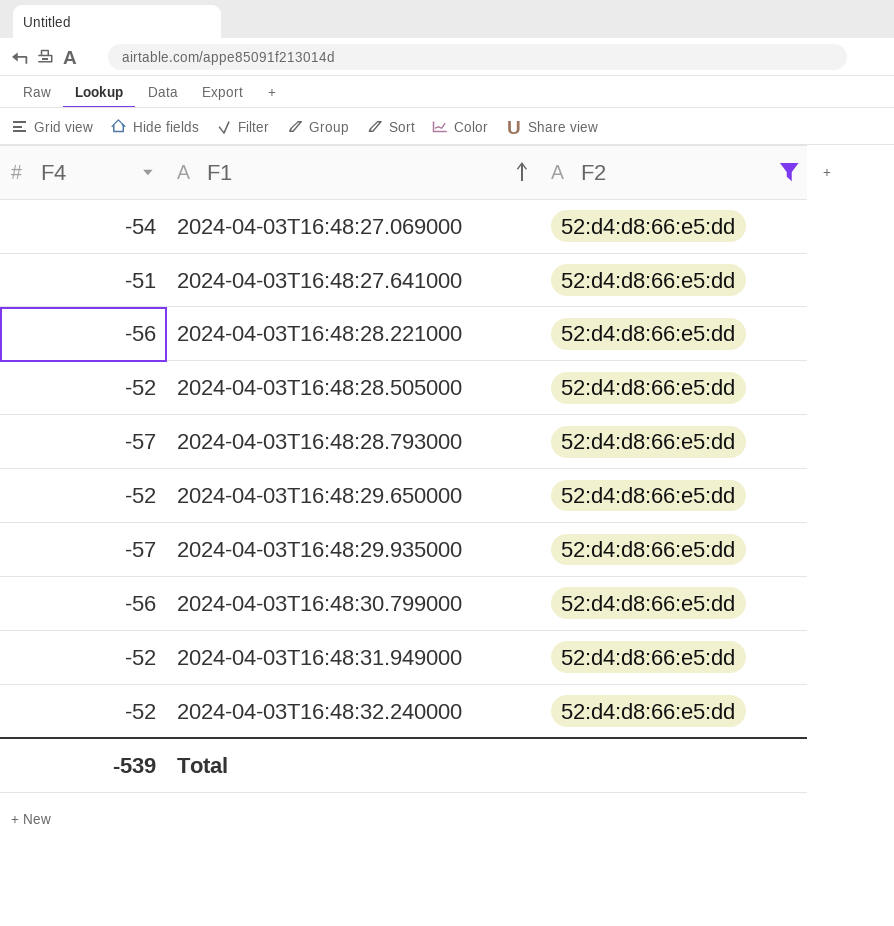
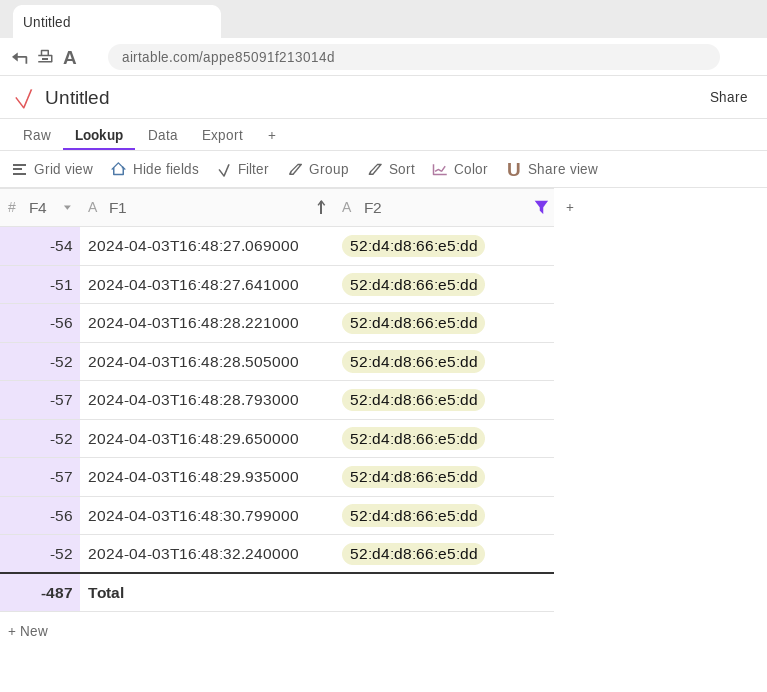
row 2024-04-03T16:48:31.949000: -52 | 52:d4:d8:66:e5:dd -> none
Total | F4: -539 -> -487

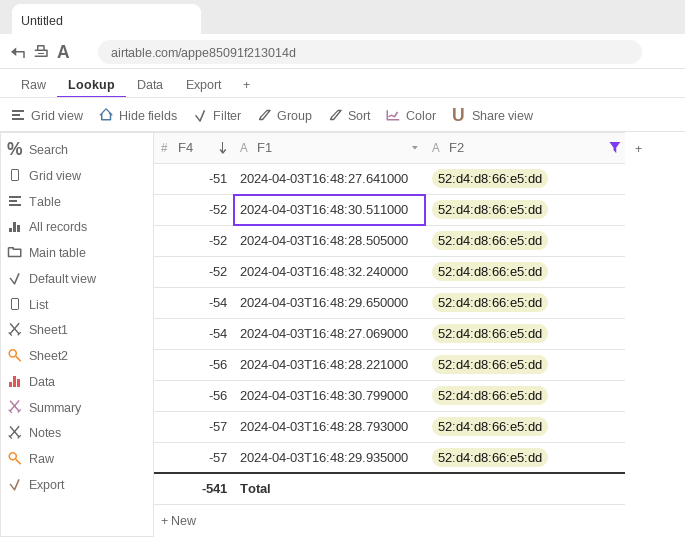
row order: F1 ascending -> F4 descending
row 2024-04-03T16:48:30.511000: none -> -52 | 52:d4:d8:66:e5:dd
2024-04-03T16:48:29.650000 | F4: -52 -> -54
Total | F4: -487 -> -541

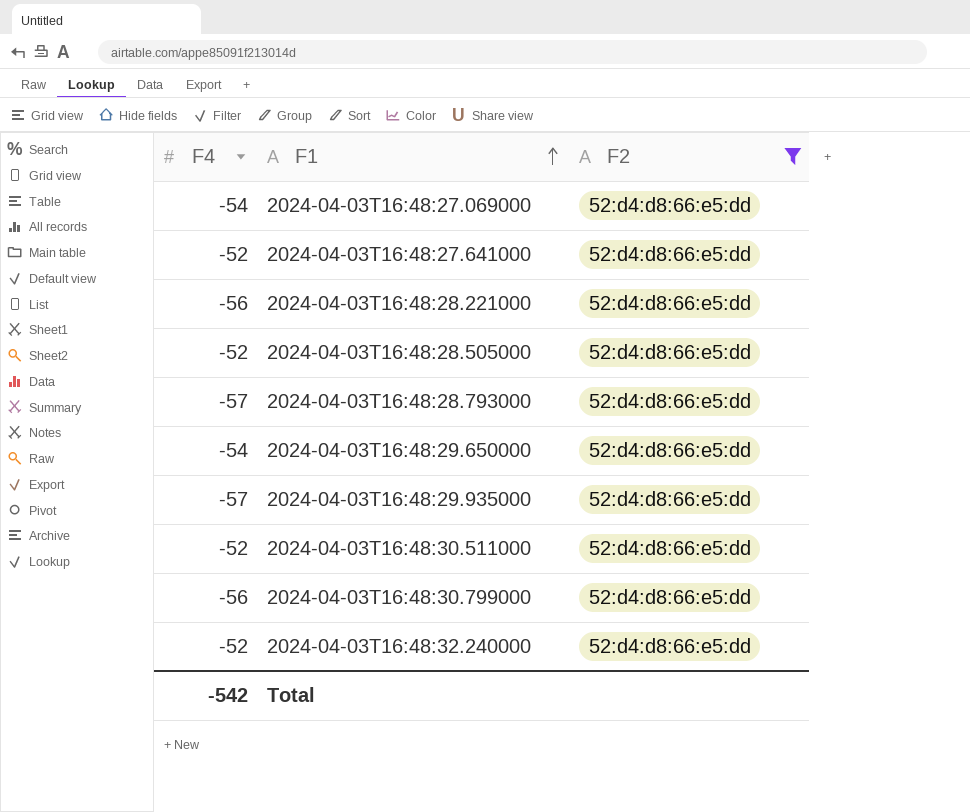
row order: F4 descending -> F1 ascending
2024-04-03T16:48:27.641000 | F4: -51 -> -52
Total | F4: -541 -> -542

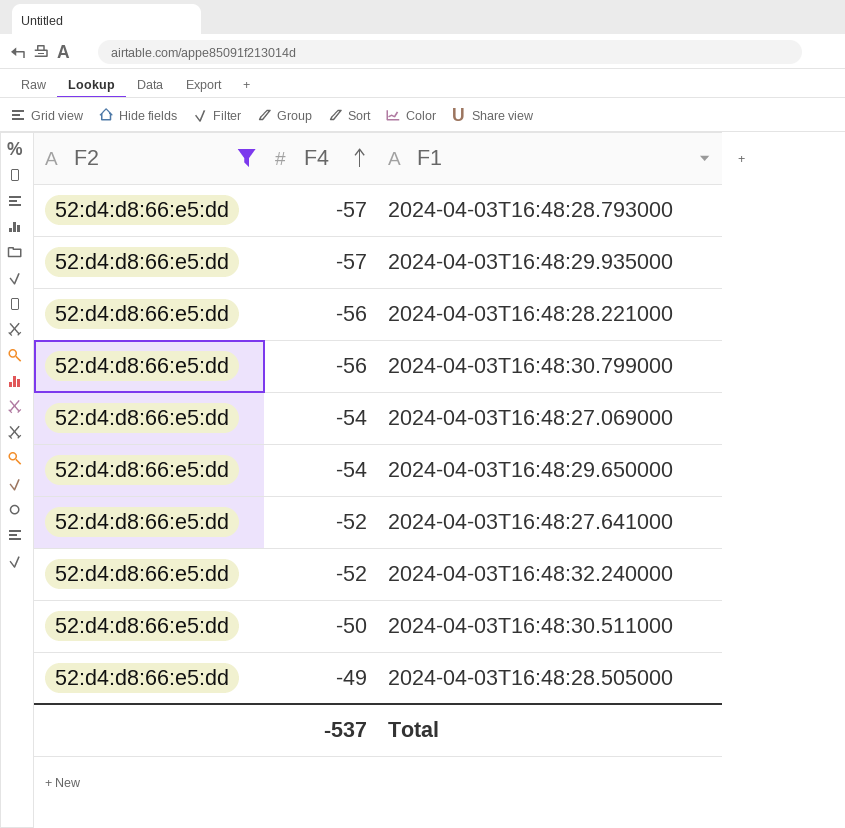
row order: F1 ascending -> F4 ascending
column F2 | position: 3 -> 1
2024-04-03T16:48:30.511000 | F4: -52 -> -50
2024-04-03T16:48:28.505000 | F4: -52 -> -49
Total | F4: -542 -> -537

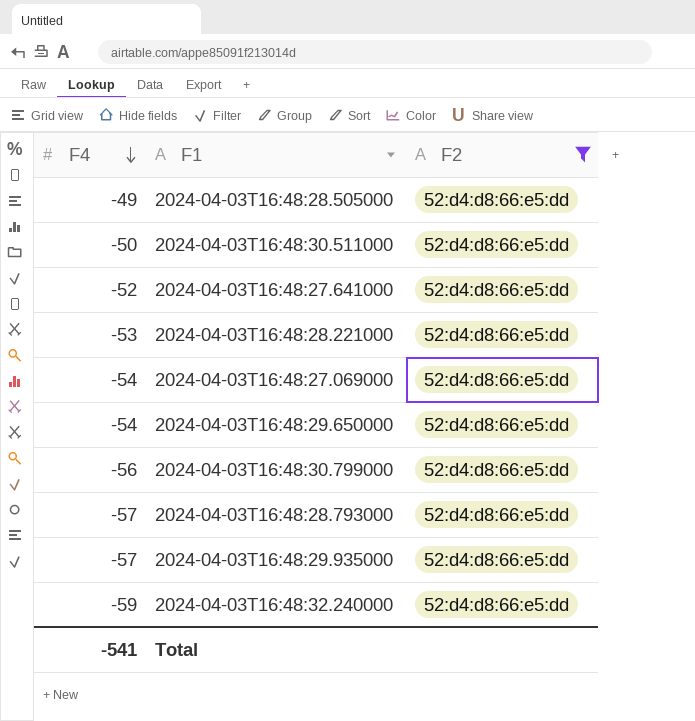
row order: F4 ascending -> F4 descending
column F2 | position: 1 -> 3
2024-04-03T16:48:28.221000 | F4: -56 -> -53
2024-04-03T16:48:32.240000 | F4: -52 -> -59
Total | F4: -537 -> -541

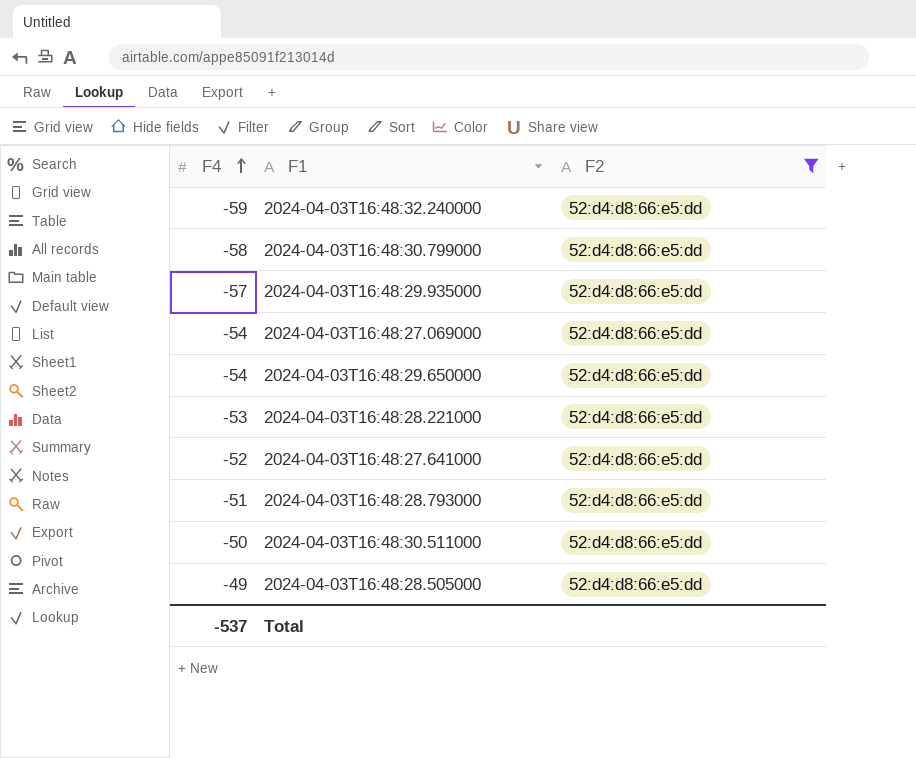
row order: F4 descending -> F4 ascending
2024-04-03T16:48:30.799000 | F4: -56 -> -58
2024-04-03T16:48:28.793000 | F4: -57 -> -51
Total | F4: -541 -> -537

